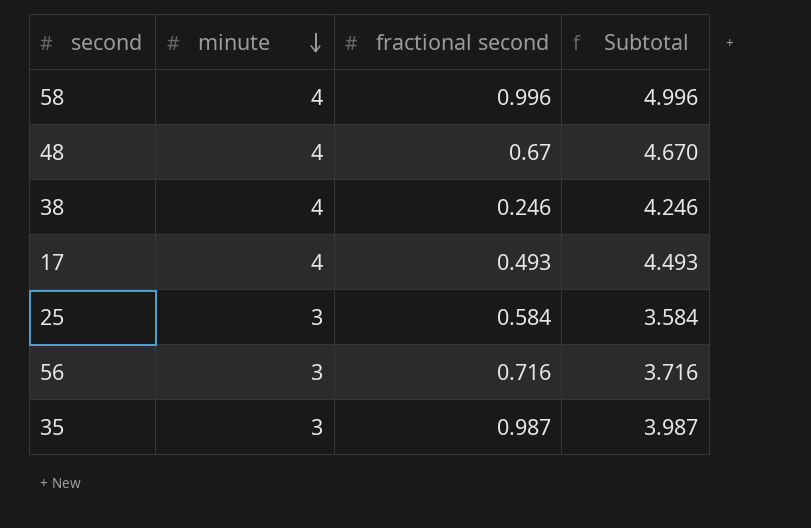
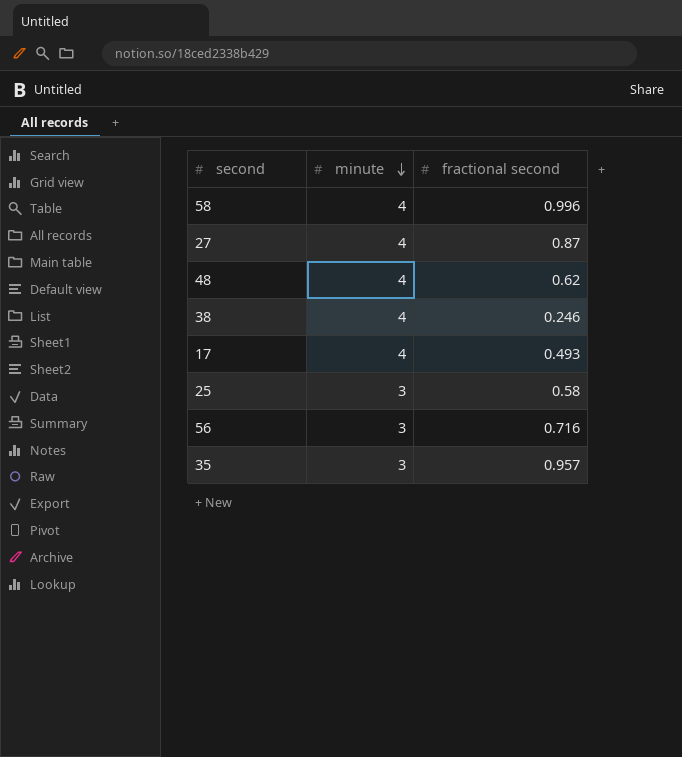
column Subtotal | formula: [minute] + [fractional second] -> none
row 27: none -> 4 | 0.87
48 | fractional second: 0.67 -> 0.62
25 | fractional second: 0.584 -> 0.58
35 | fractional second: 0.987 -> 0.957

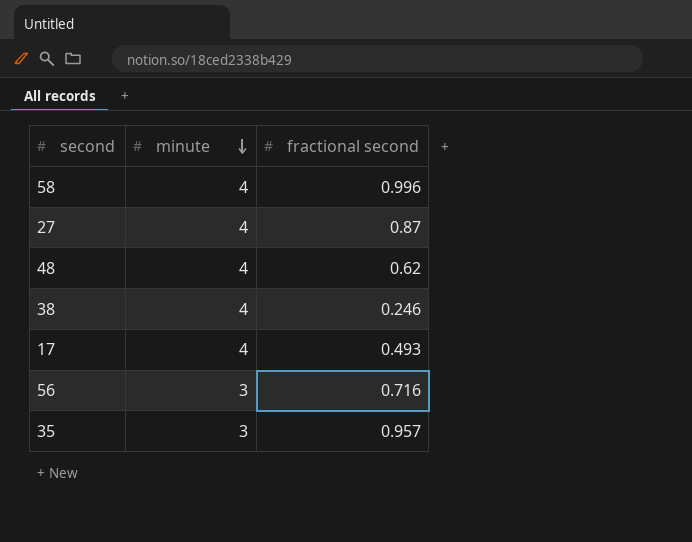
row 25: 3 | 0.58 -> none

